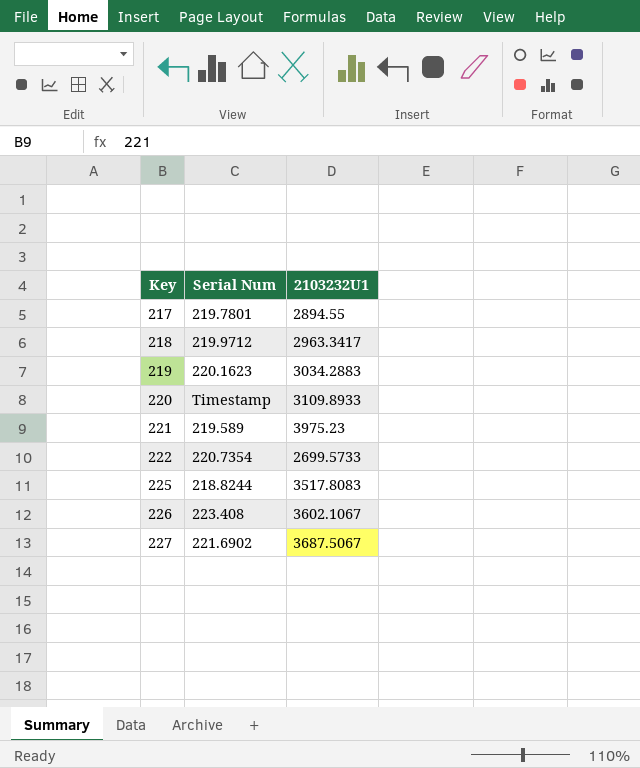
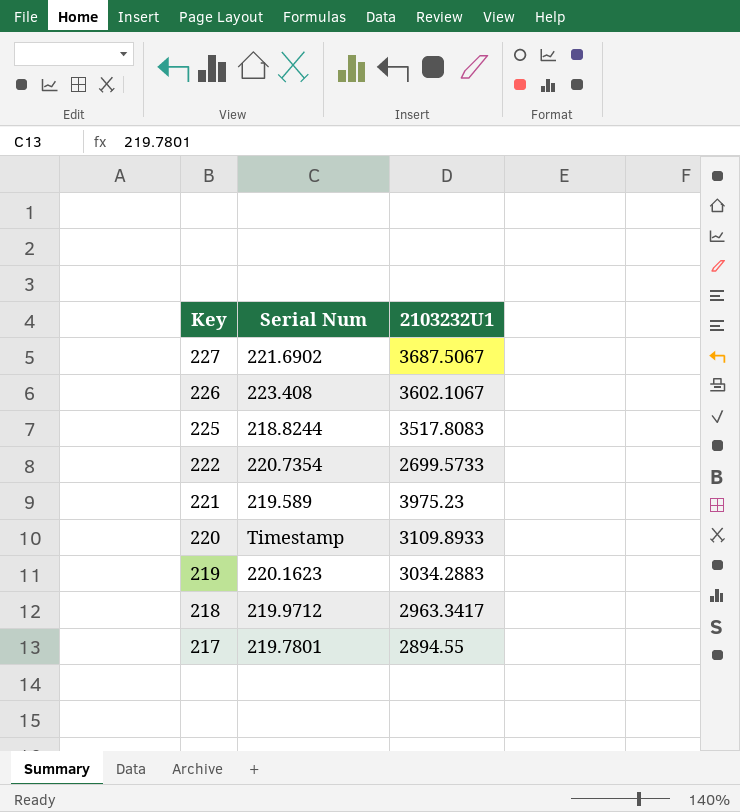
row order: Key ascending -> Key descending

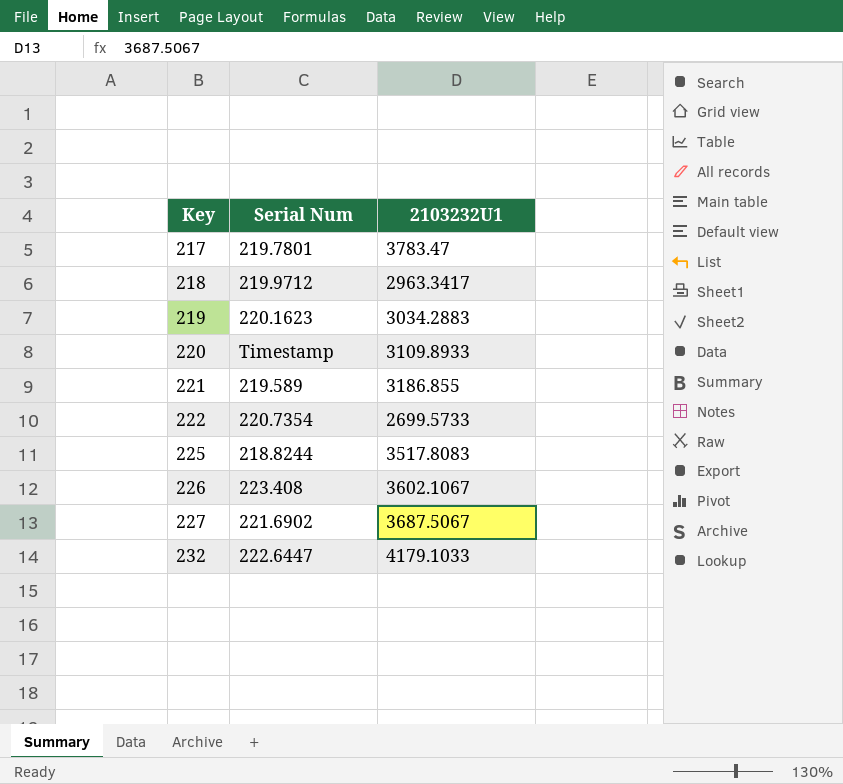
row order: Key descending -> Key ascending
217 | 2103232U1: 2894.55 -> 3783.47
221 | 2103232U1: 3975.23 -> 3186.855
row 232: none -> 222.6447 | 4179.1033

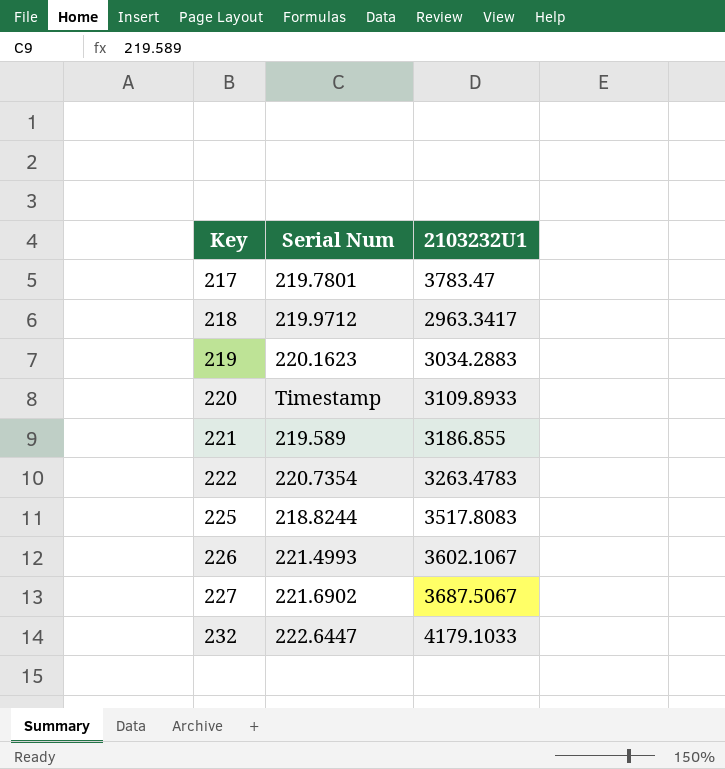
222 | 2103232U1: 2699.5733 -> 3263.4783
226 | Serial Num: 223.408 -> 221.4993

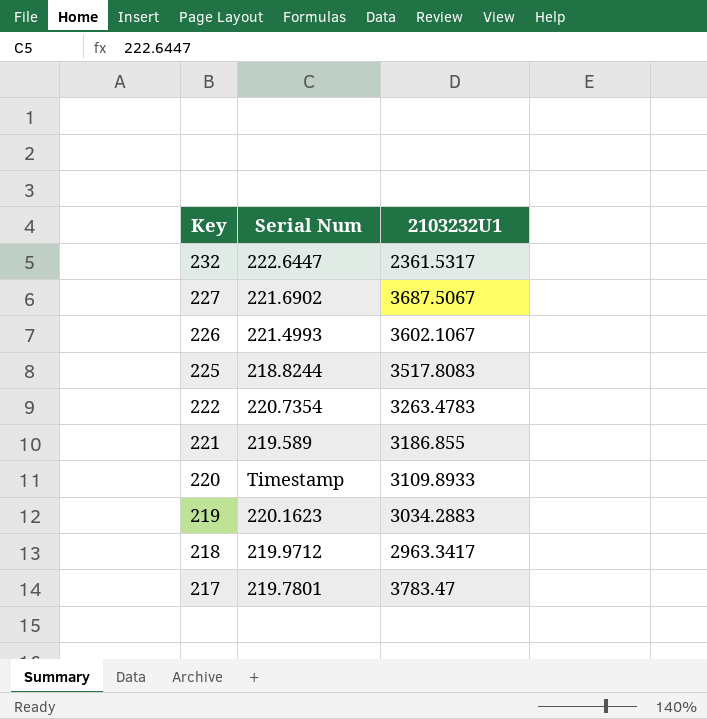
row order: Key ascending -> Key descending
232 | 2103232U1: 4179.1033 -> 2361.5317

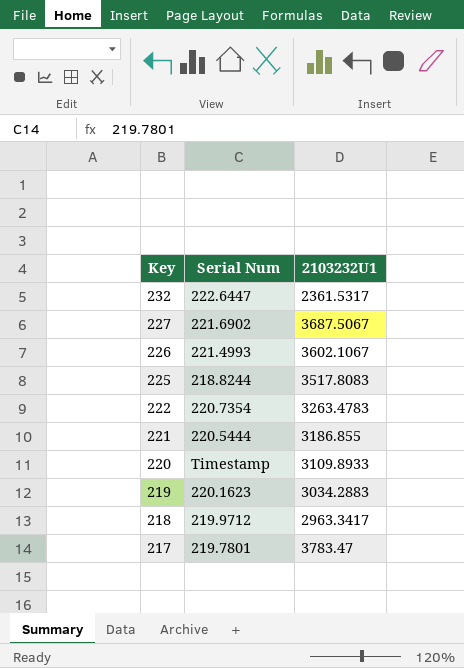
221 | Serial Num: 219.589 -> 220.5444

